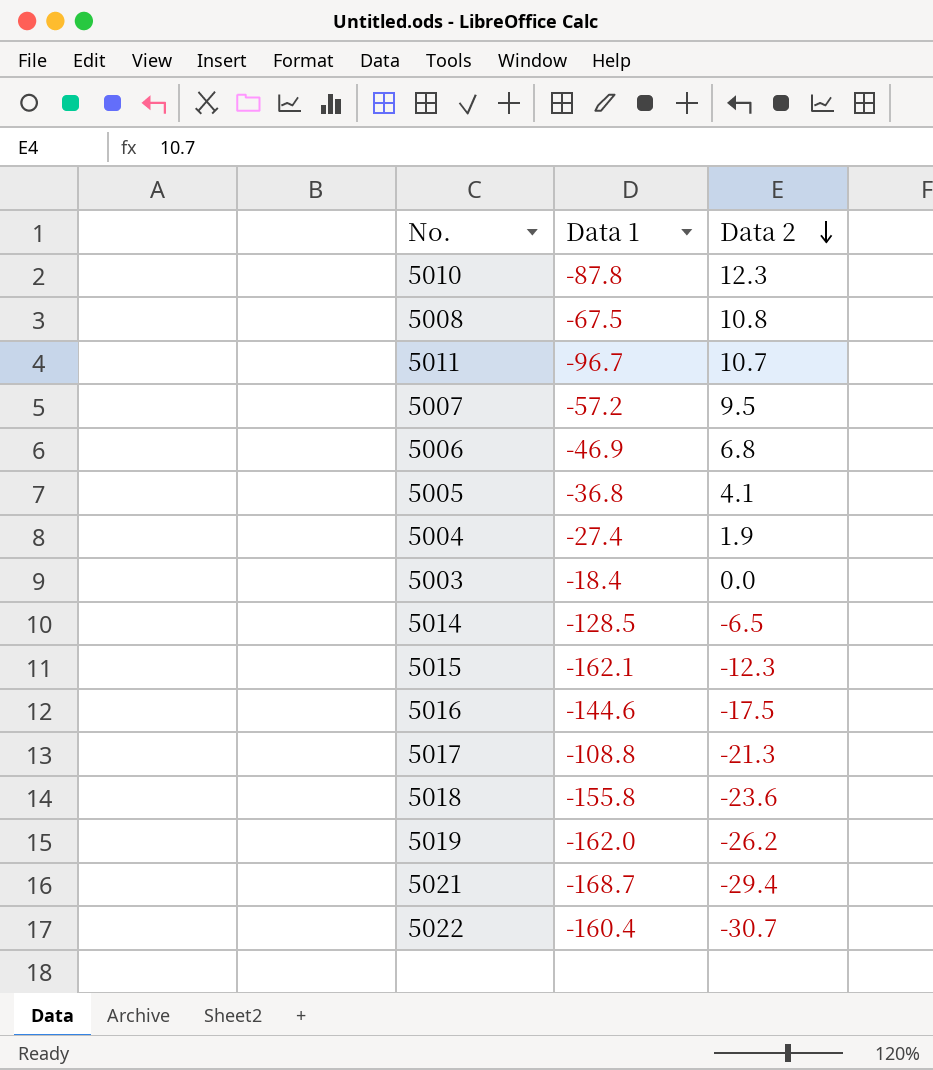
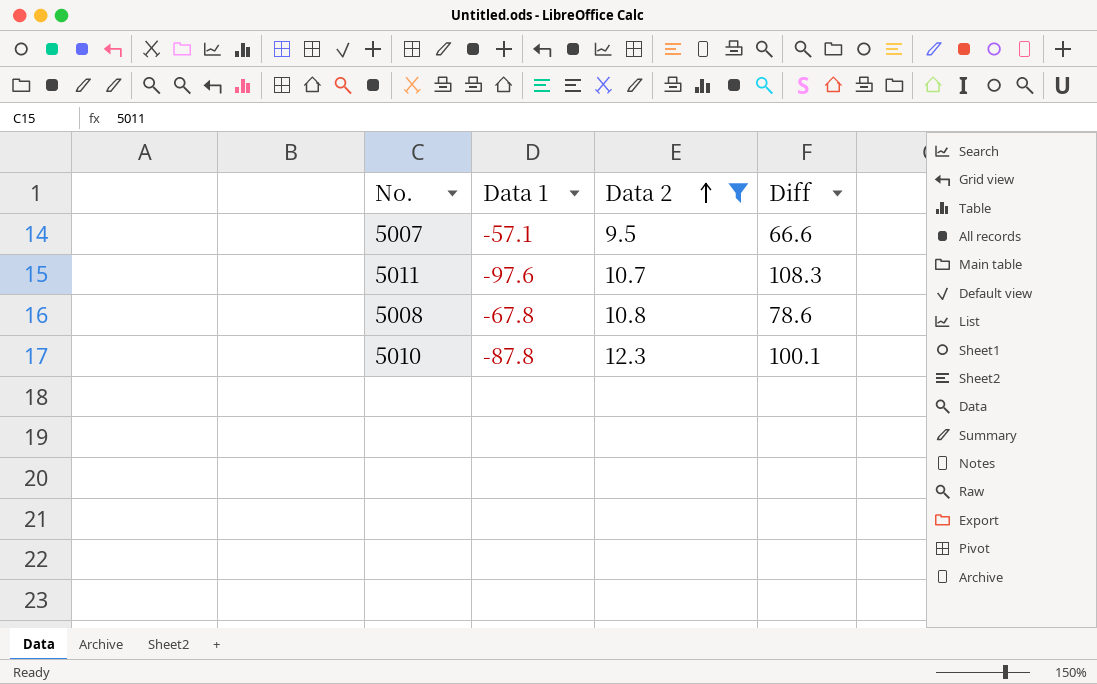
filter: none -> Data 2 >= 9.5
row order: Data 2 descending -> Data 2 ascending
column Diff | formula: none -> [Data 2] - [Data 1]
5007 | Data 1: -57.2 -> -57.1
5011 | Data 1: -96.7 -> -97.6
5008 | Data 1: -67.5 -> -67.8

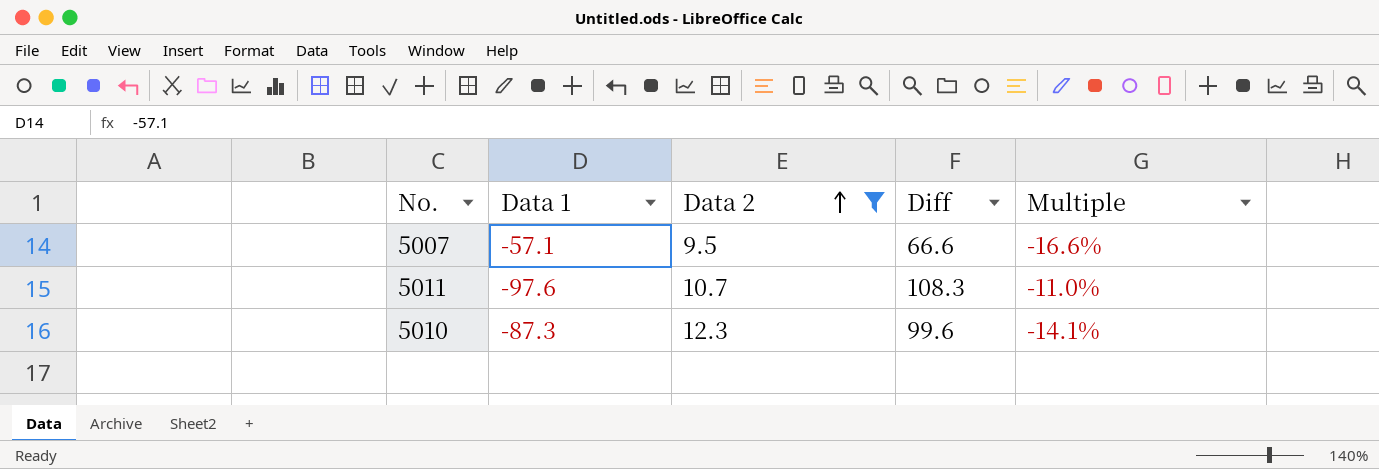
column Multiple | formula: none -> [Data 2] / [Data 1]
row 5008: -67.8 | 10.8 | 78.6 -> none
5010 | Data 1: -87.8 -> -87.3
5010 | Diff: 100.1 -> 99.6

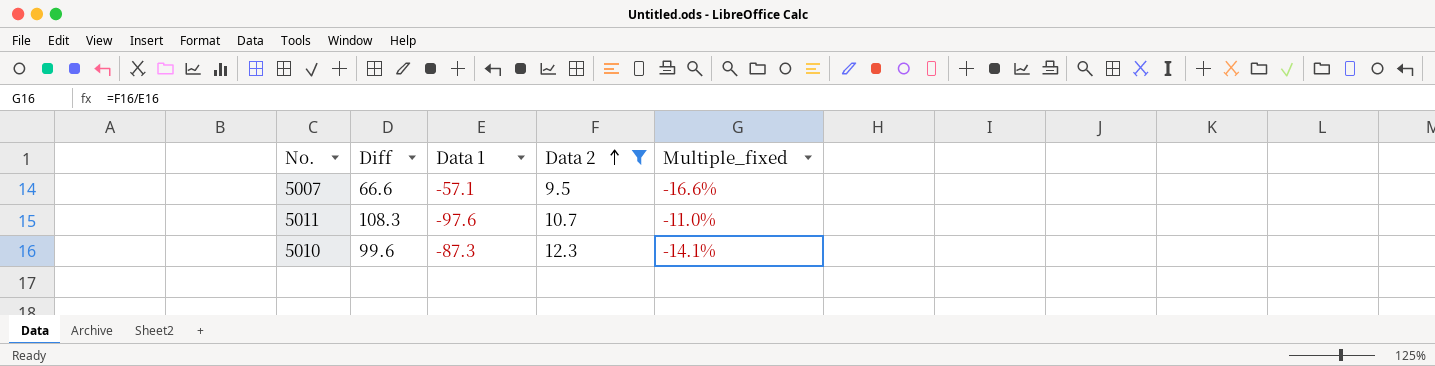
column Diff | position: 4 -> 2
column name: Multiple -> Multiple_fixed

